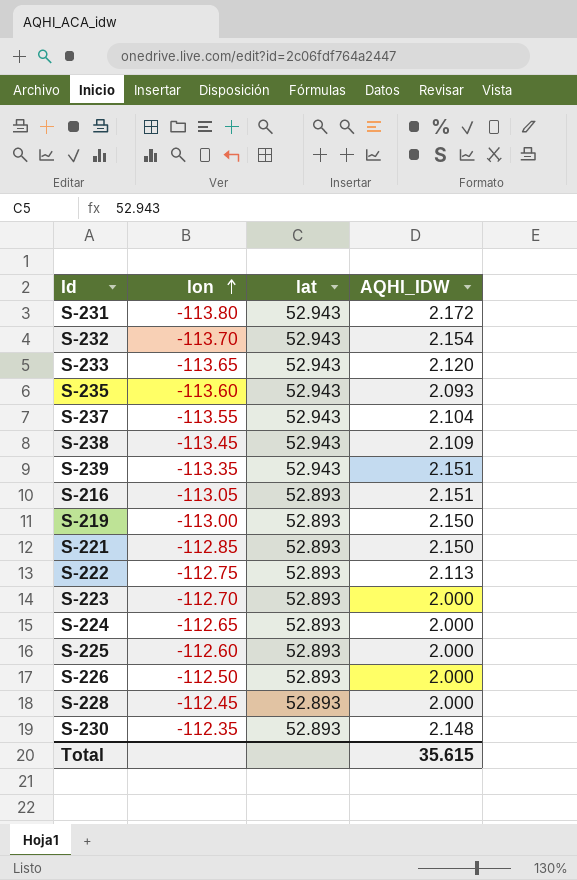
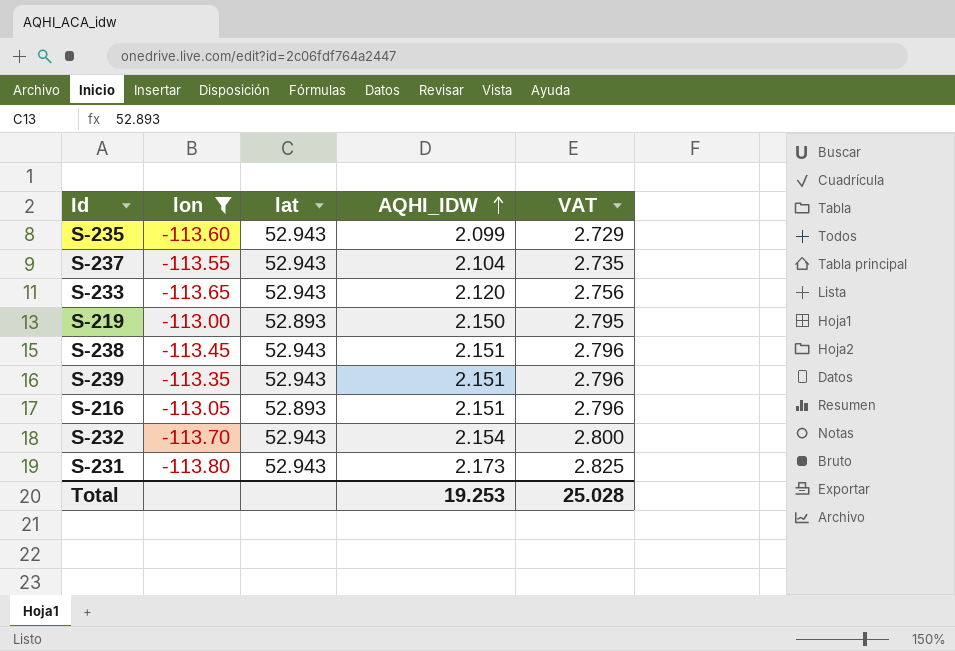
filter: none -> lon <= -113.00
row order: lon ascending -> AQHI_IDW ascending
column VAT | formula: none -> [AQHI_IDW] * 1.3
S-235 | AQHI_IDW: 2.093 -> 2.099
S-238 | AQHI_IDW: 2.109 -> 2.151
S-231 | AQHI_IDW: 2.172 -> 2.173
Total | AQHI_IDW: 35.615 -> 19.253

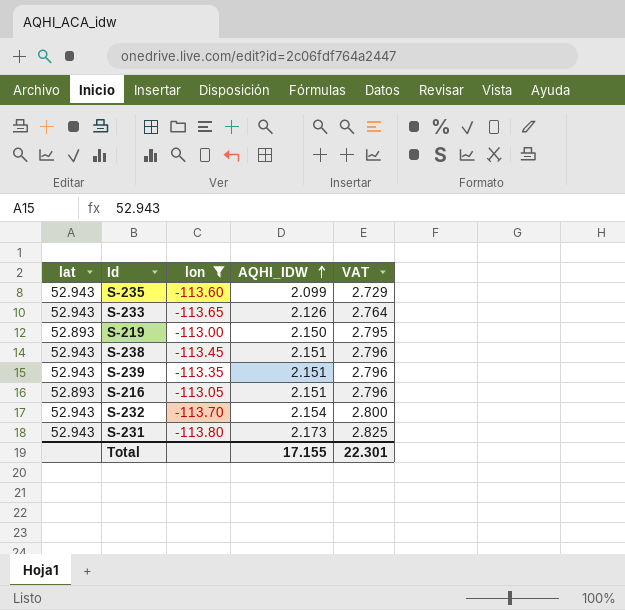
column lat | position: 3 -> 1
row S-237: -113.55 | 52.943 | 2.104 | 2.735 -> none
S-233 | AQHI_IDW: 2.120 -> 2.126
S-233 | VAT: 2.756 -> 2.764
Total | AQHI_IDW: 19.253 -> 17.155
Total | VAT: 25.028 -> 22.301

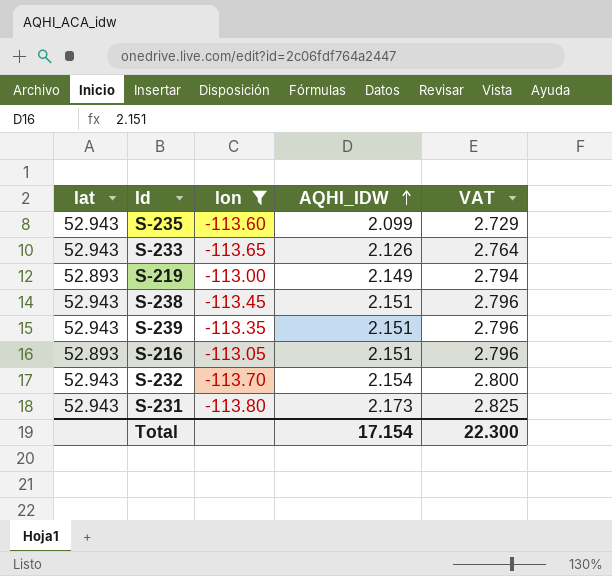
S-219 | AQHI_IDW: 2.150 -> 2.149
S-219 | VAT: 2.795 -> 2.794
Total | AQHI_IDW: 17.155 -> 17.154
Total | VAT: 22.301 -> 22.300

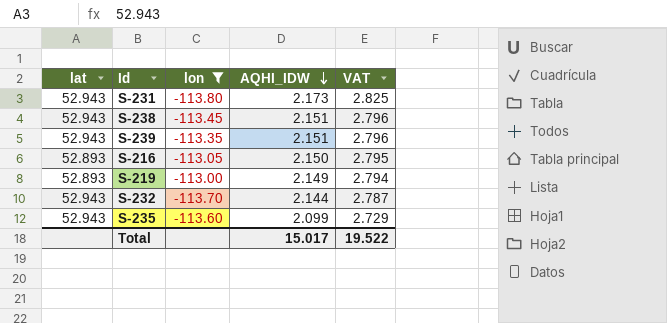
row order: AQHI_IDW ascending -> AQHI_IDW descending
row S-233: 52.943 | -113.65 | 2.126 | 2.764 -> none
S-216 | AQHI_IDW: 2.151 -> 2.150
S-216 | VAT: 2.796 -> 2.795
S-232 | AQHI_IDW: 2.154 -> 2.144
S-232 | VAT: 2.800 -> 2.787
Total | AQHI_IDW: 17.154 -> 15.017
Total | VAT: 22.300 -> 19.522

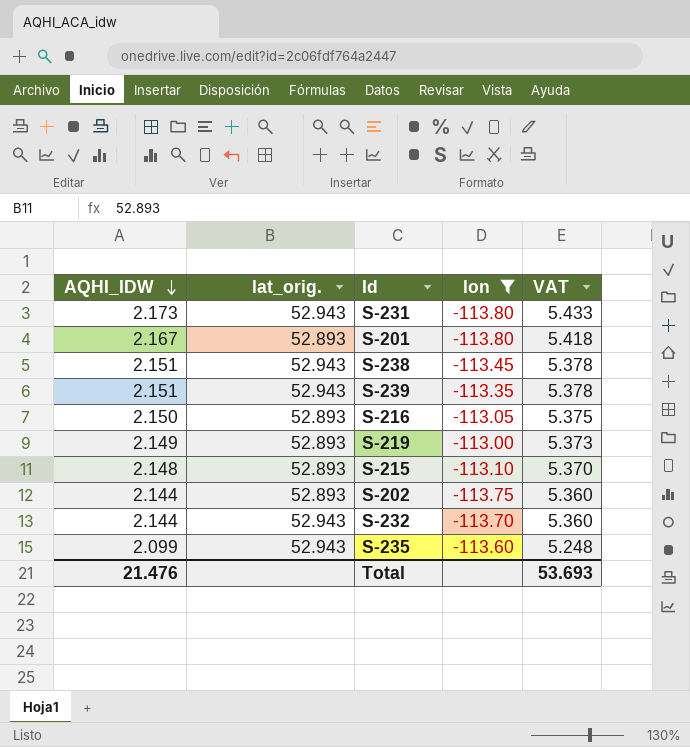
column AQHI_IDW | position: 4 -> 1
column name: lat -> lat_orig.
column VAT | formula: [AQHI_IDW] * 1.3 -> [AQHI_IDW] * 2.5
row S-201: none -> 2.167 | 52.893 | -113.80 | 5.418
row S-215: none -> 2.148 | 52.893 | -113.10 | 5.370
row S-202: none -> 2.144 | 52.893 | -113.75 | 5.360
Total | AQHI_IDW: 15.017 -> 21.476
Total | VAT: 19.522 -> 53.693

